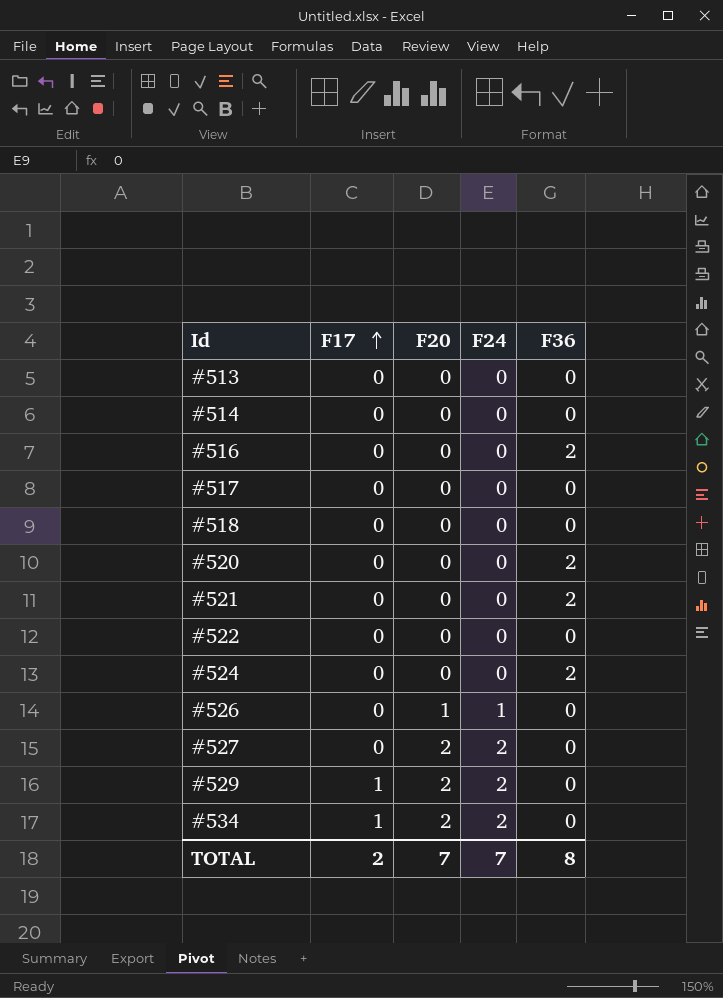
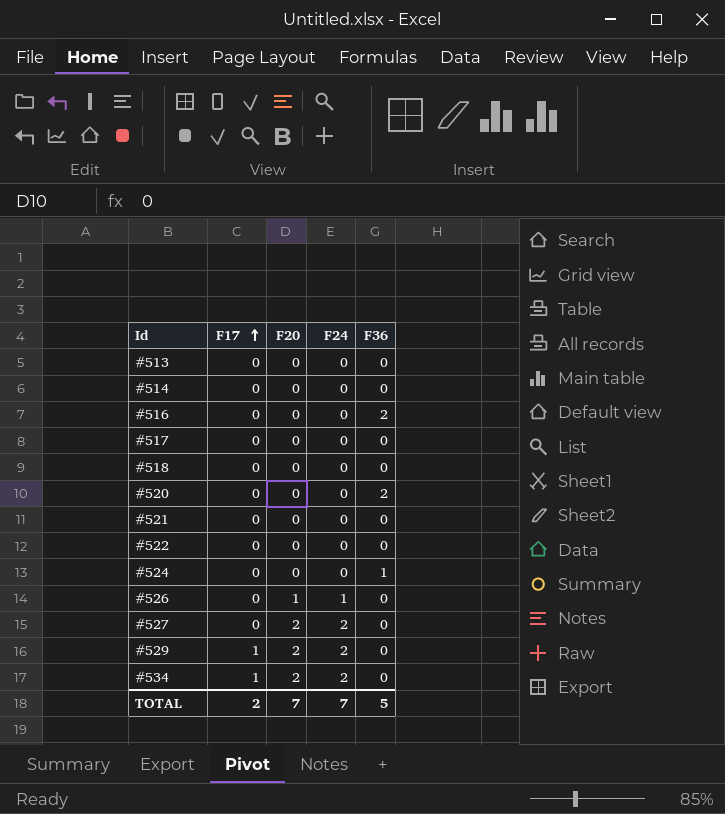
#521 | F36: 2 -> 0
#524 | F36: 2 -> 1
TOTAL | F36: 8 -> 5

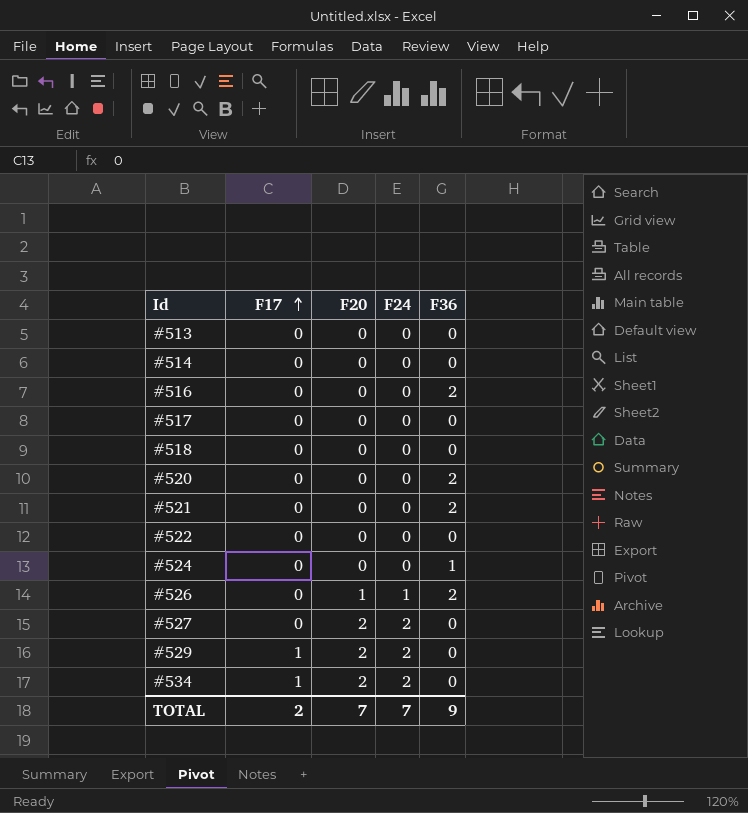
#521 | F36: 0 -> 2
#526 | F36: 0 -> 2
TOTAL | F36: 5 -> 9

